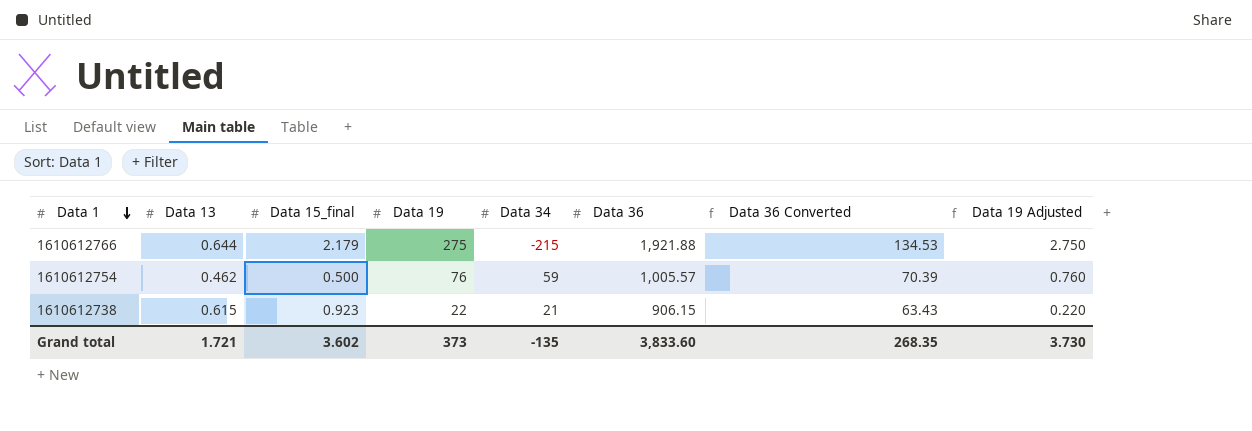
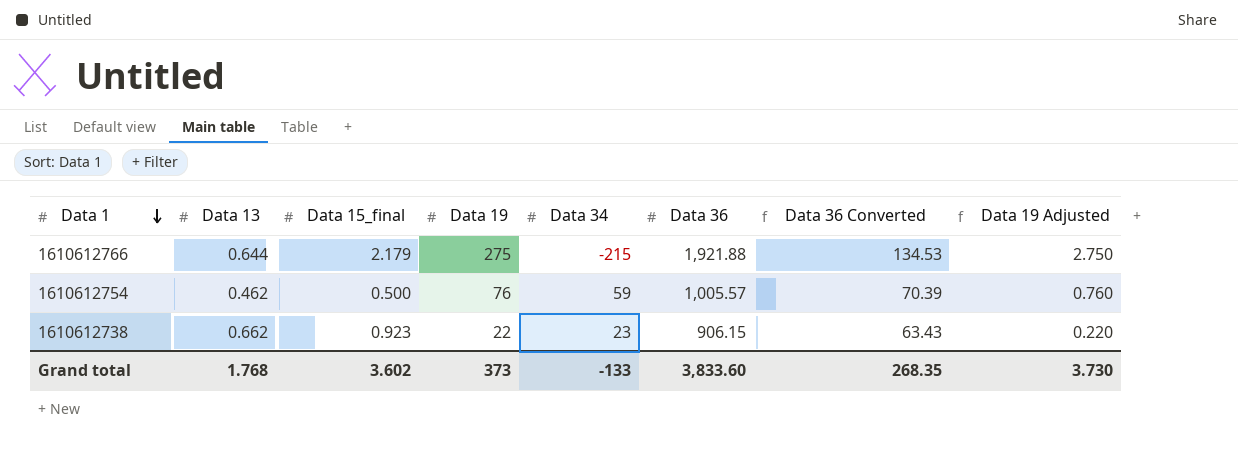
1610612738 | Data 13: 0.615 -> 0.662
1610612738 | Data 34: 21 -> 23
Grand total | Data 13: 1.721 -> 1.768
Grand total | Data 34: -135 -> -133

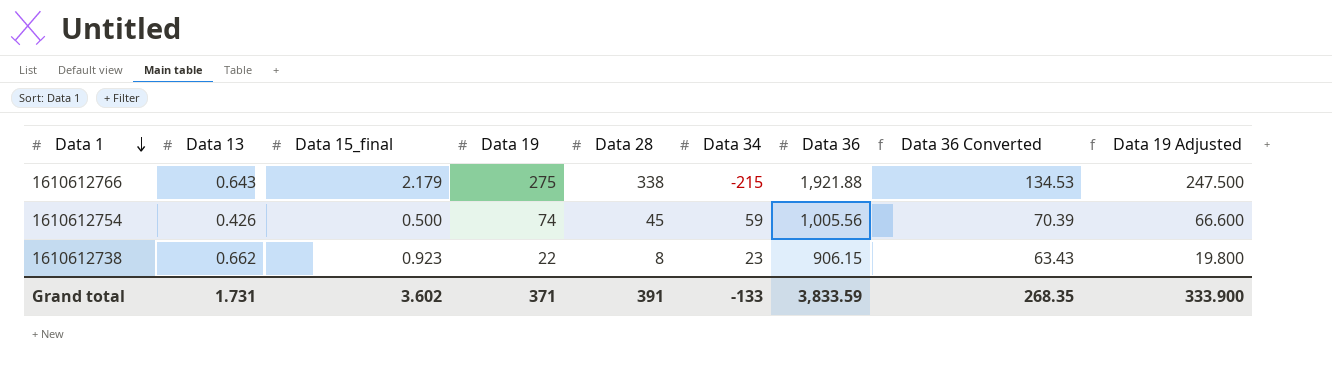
column Data 28 | position: none -> 5
column Data 19 Adjusted | formula: [Data 19] * 0.01 -> [Data 19] * 0.9
1610612766 | Data 13: 0.644 -> 0.643
1610612754 | Data 13: 0.462 -> 0.426
1610612754 | Data 19: 76 -> 74
1610612754 | Data 36: 1,005.57 -> 1,005.56
Grand total | Data 13: 1.768 -> 1.731
Grand total | Data 19: 373 -> 371
Grand total | Data 36: 3,833.60 -> 3,833.59
Grand total | Data 19 Adjusted: 3.730 -> 333.900

